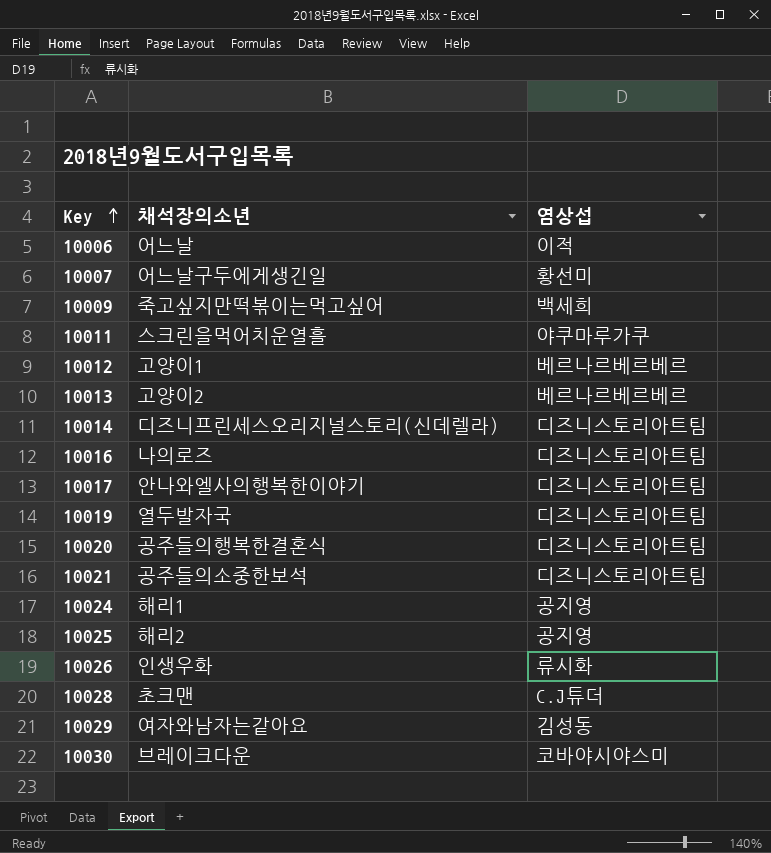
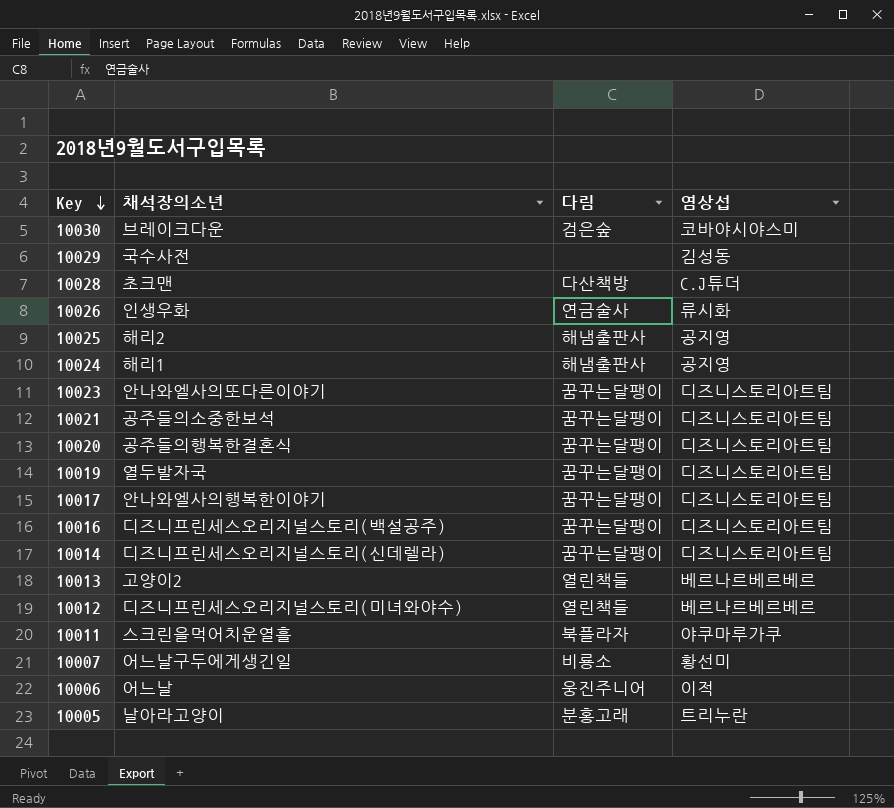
row order: Key ascending -> Key descending
column 다림 | position: none -> 3
row 10009: 죽고싶지만떡볶이는먹고싶어 | 백세희 -> none
10029 | 채석장의소년: 여자와남자는같아요 -> 국수사전
row 10023: none -> 안나와엘사의또다른이야기 | 꿈꾸는달팽이 | 디즈니스토리아트팀
10016 | 채석장의소년: 나의로즈 -> 디즈니프린세스오리지널스토리(백설공주)
10012 | 채석장의소년: 고양이1 -> 디즈니프린세스오리지널스토리(미녀와야수)
row 10005: none -> 날아라고양이 | 분홍고래 | 트리누란

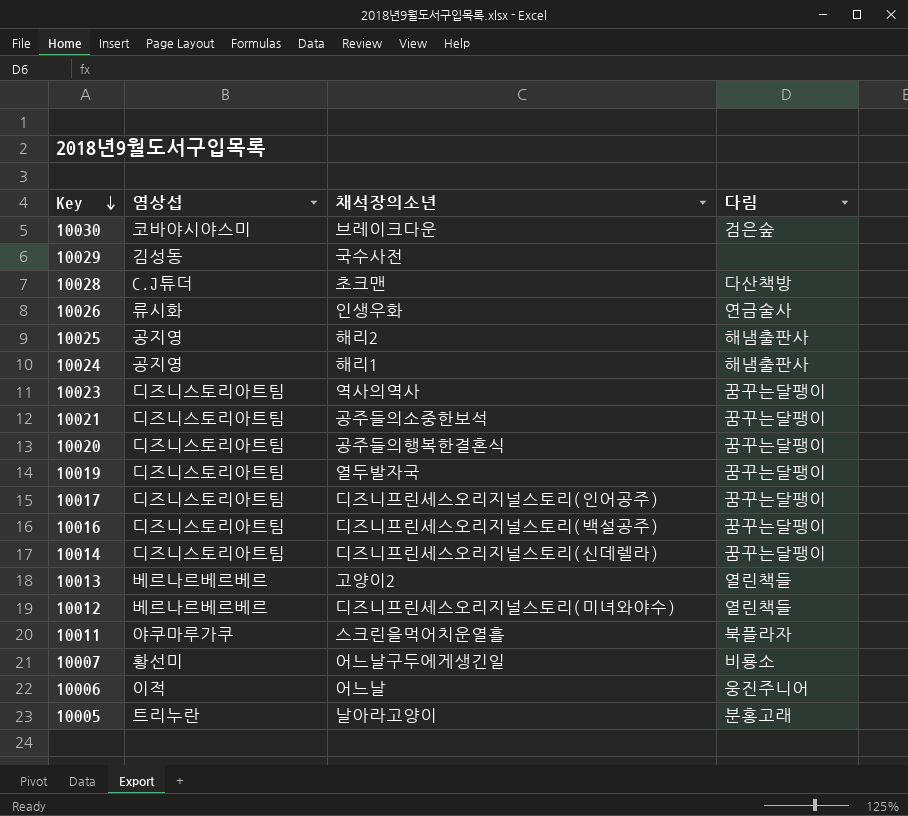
column 염상섭 | position: 4 -> 2
10023 | 채석장의소년: 안나와엘사의또다른이야기 -> 역사의역사
10017 | 채석장의소년: 안나와엘사의행복한이야기 -> 디즈니프린세스오리지널스토리(인어공주)

